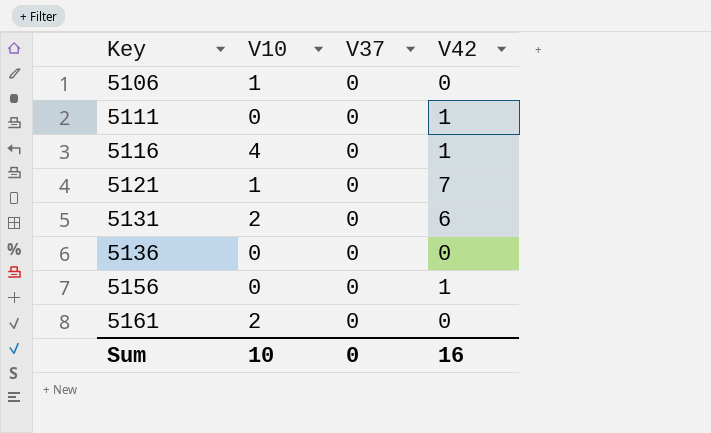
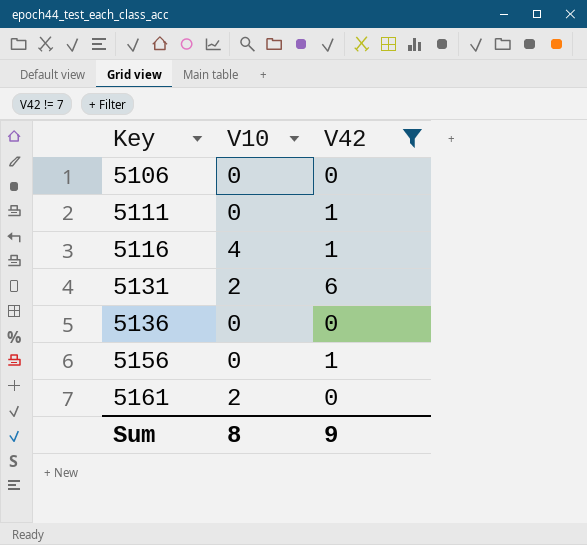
filter: none -> V42 != 7
column V37 | position: 3 -> none
5106 | V10: 1 -> 0
Sum | V10: 10 -> 8
Sum | V42: 16 -> 9

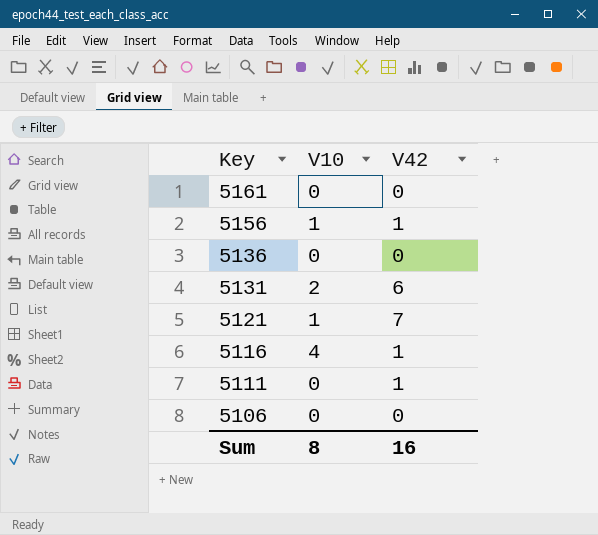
filter: V42 != 7 -> none
row order: Key ascending -> Key descending
5161 | V10: 2 -> 0
5156 | V10: 0 -> 1
Sum | V42: 9 -> 16

